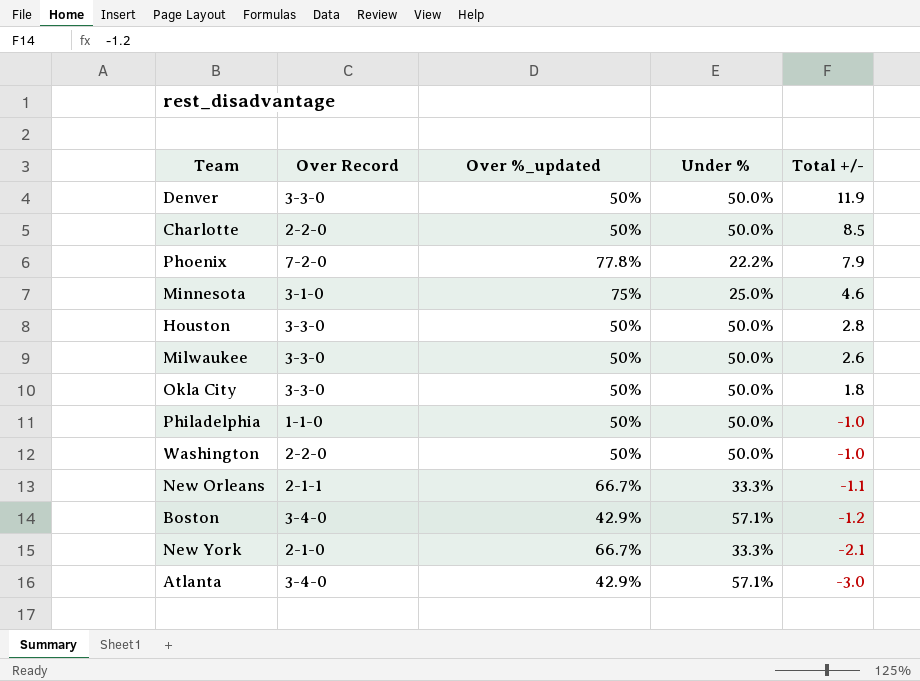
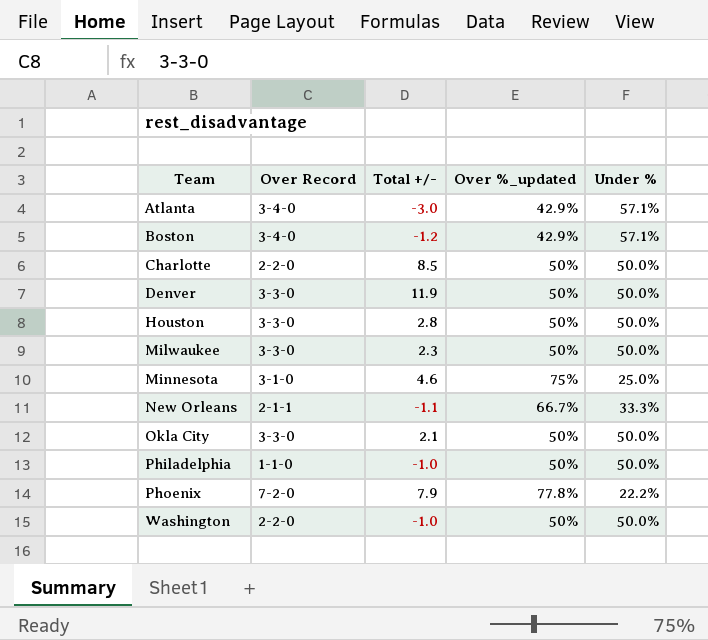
row order: Total +/- descending -> Team ascending
column Total +/- | position: 5 -> 3
row New York: 2-1-0 | 66.7% | 33.3% | -2.1 -> none
Milwaukee | Total +/-: 2.6 -> 2.3
Okla City | Total +/-: 1.8 -> 2.1

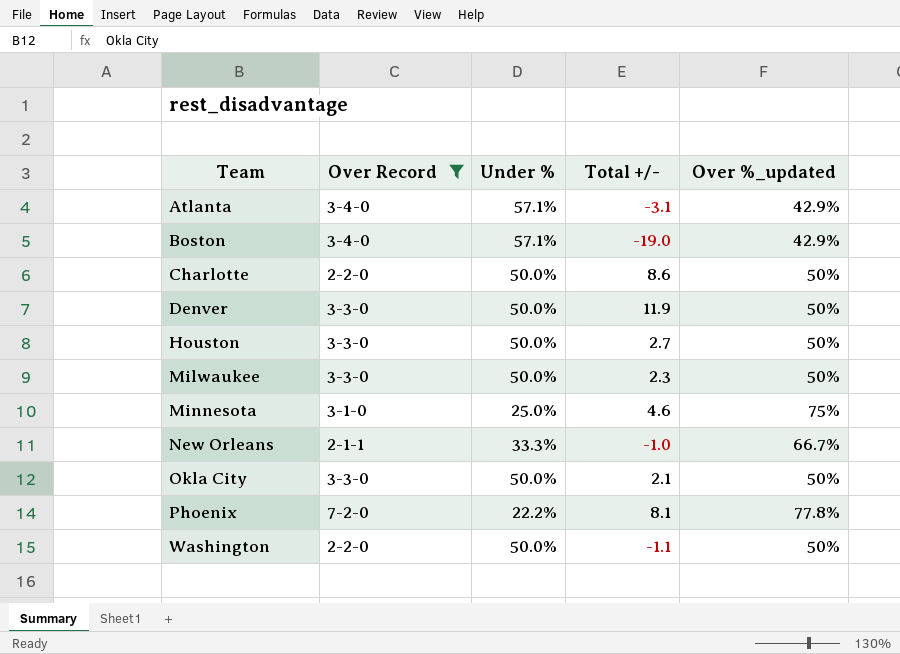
filter: none -> Over Record != 1-1-0
column Under % | position: 5 -> 3
Atlanta | Total +/-: -3.0 -> -3.1
Boston | Total +/-: -1.2 -> -19.0
Charlotte | Total +/-: 8.5 -> 8.6
Houston | Total +/-: 2.8 -> 2.7
New Orleans | Total +/-: -1.1 -> -1.0
Phoenix | Total +/-: 7.9 -> 8.1
Washington | Total +/-: -1.0 -> -1.1

